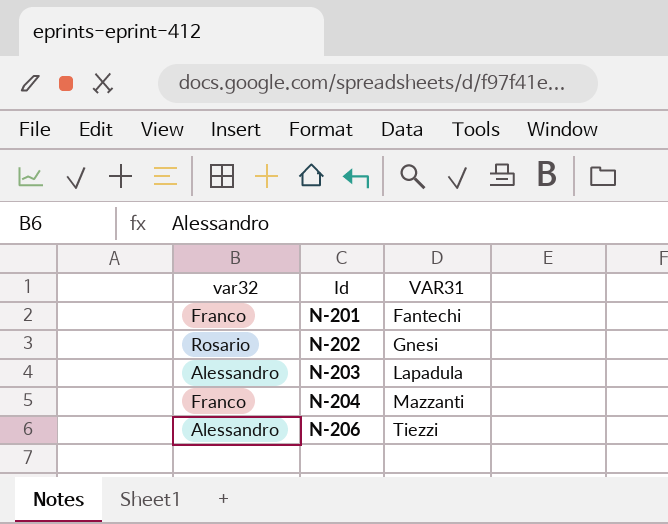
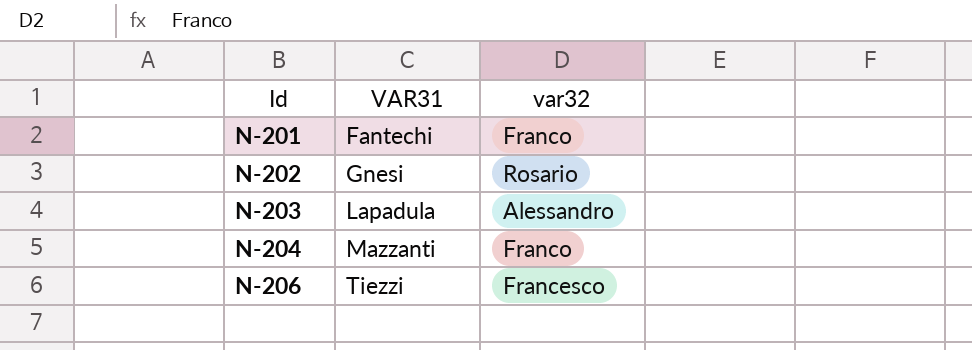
column var32 | position: 1 -> 3
N-206 | var32: Alessandro -> Francesco

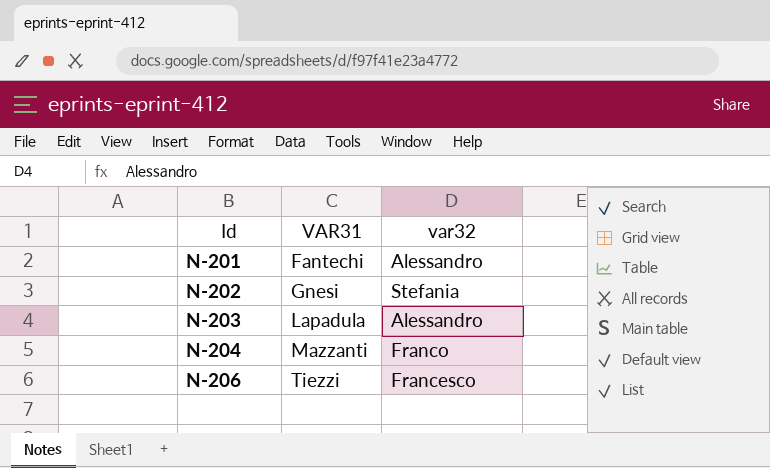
N-201 | var32: Franco -> Alessandro
N-202 | var32: Rosario -> Stefania

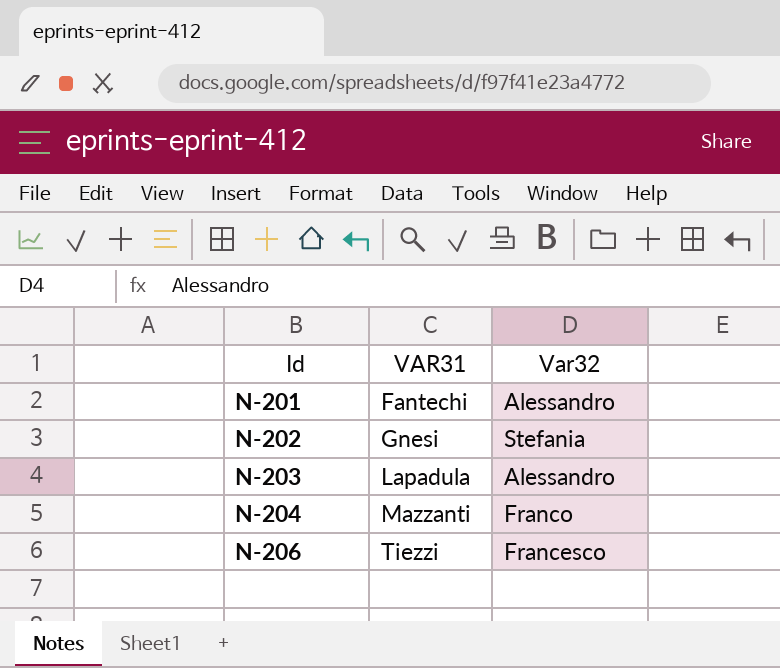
column name: var32 -> Var32

